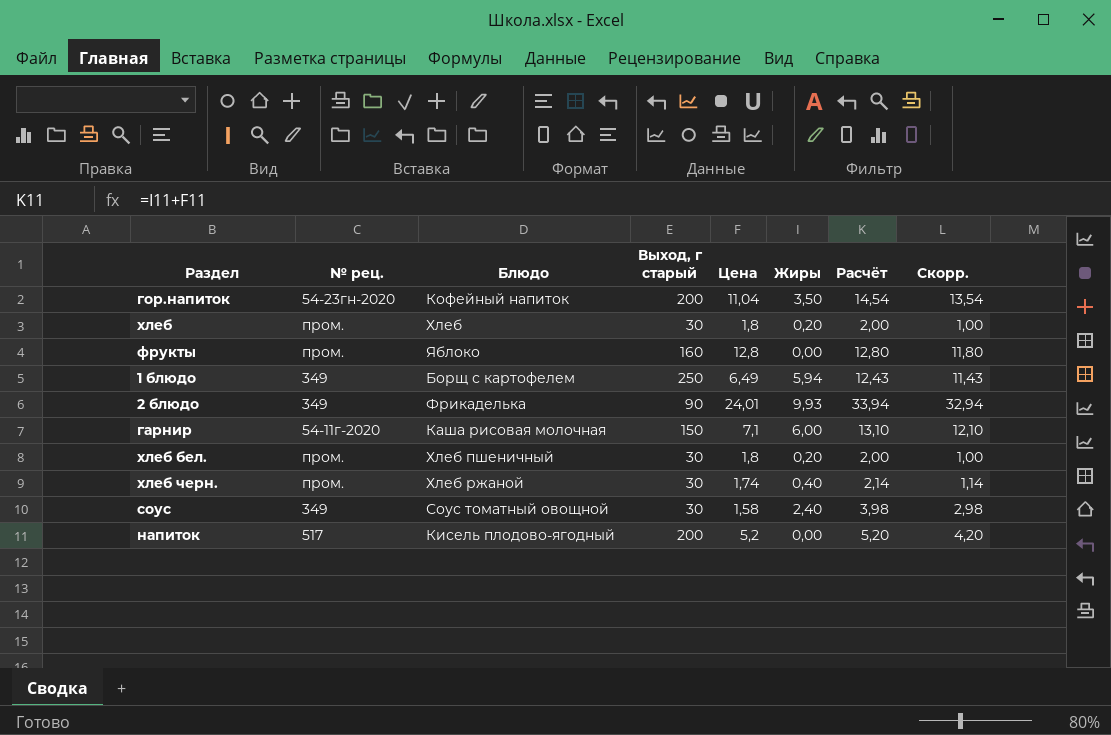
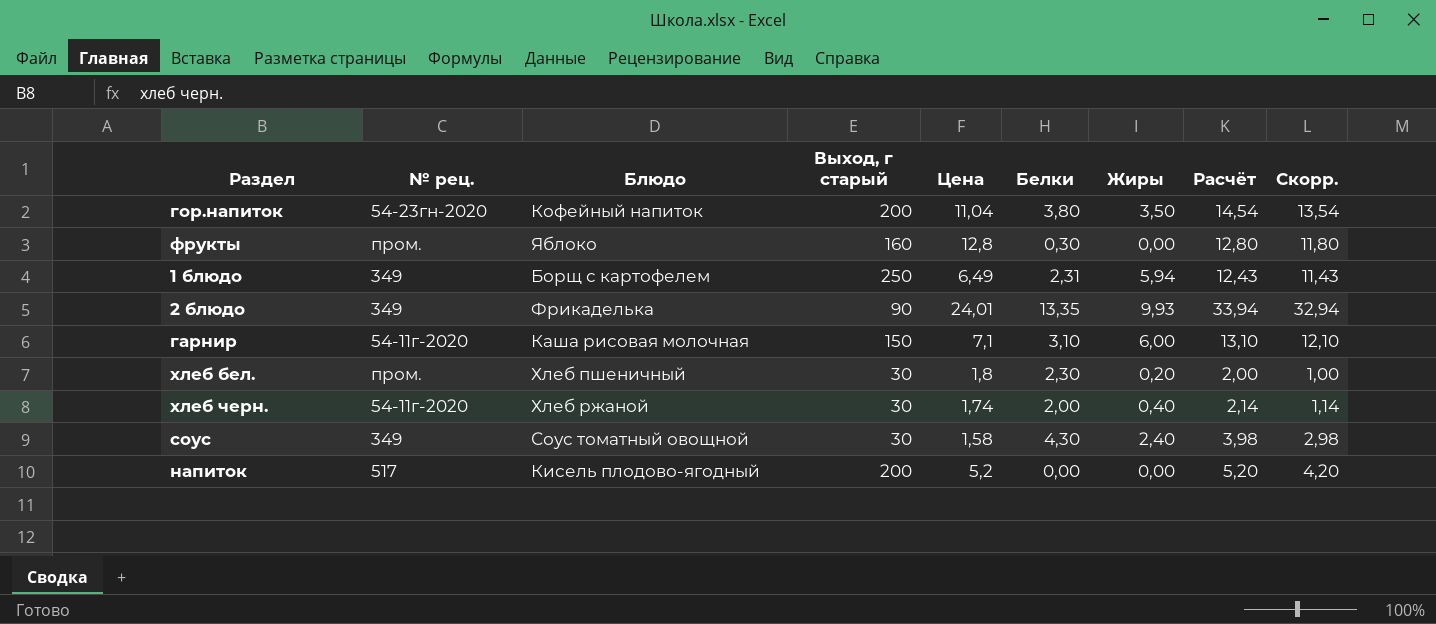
column Белки | position: none -> 6
row хлеб: пром. | Хлеб | 30 | 1,8 | 0,20 | 2,00 | 1,00 -> none
хлеб черн. | № рец.: пром. -> 54-11г-2020

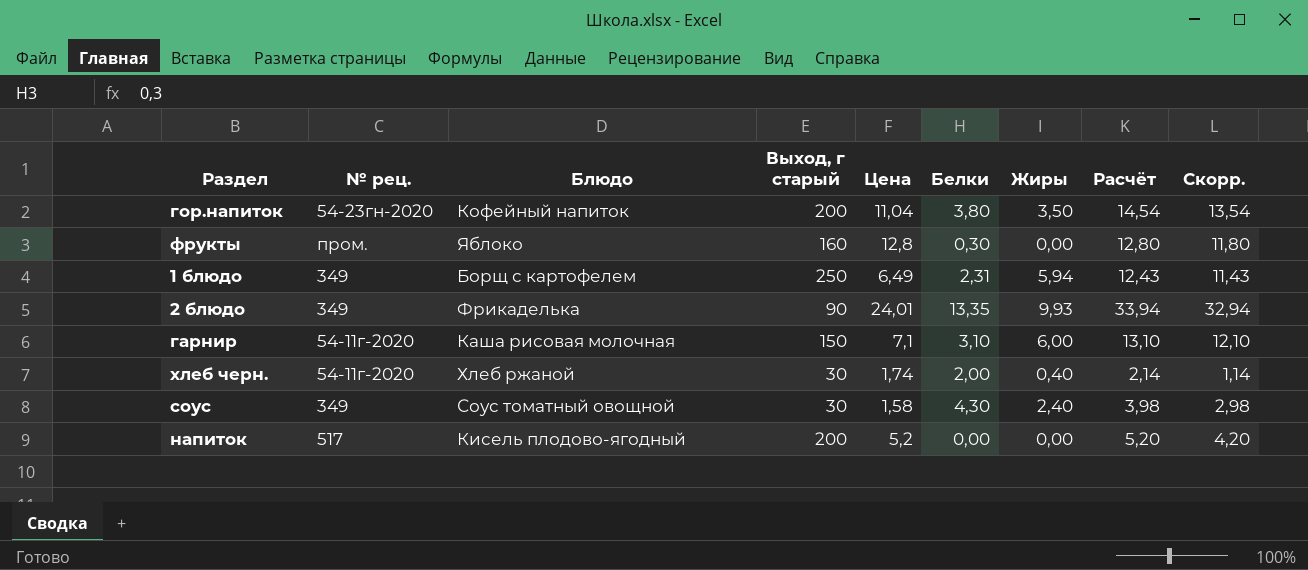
row хлеб бел.: пром. | Хлеб пшеничный | 30 | 1,8 | 2,30 | 0,20 | 2,00 | 1,00 -> none

